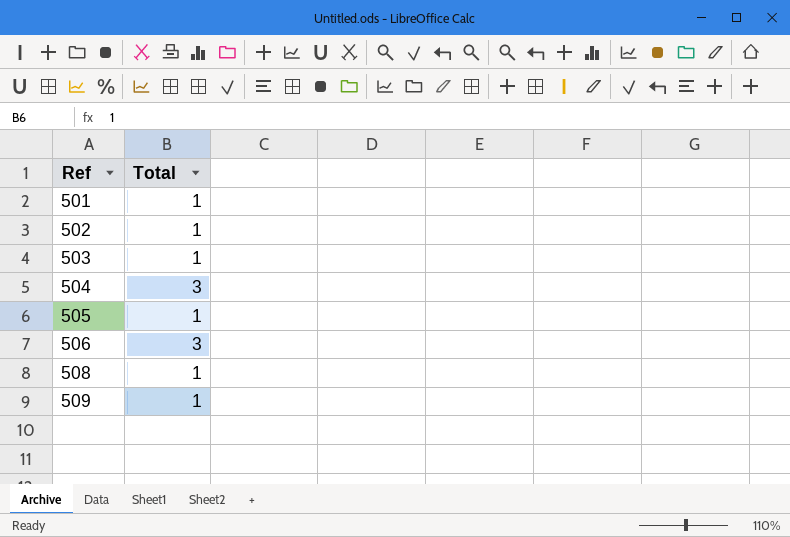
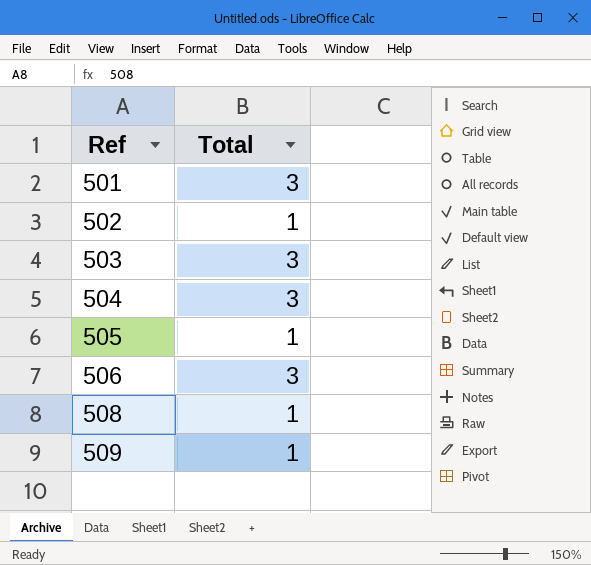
501 | Total: 1 -> 3
503 | Total: 1 -> 3

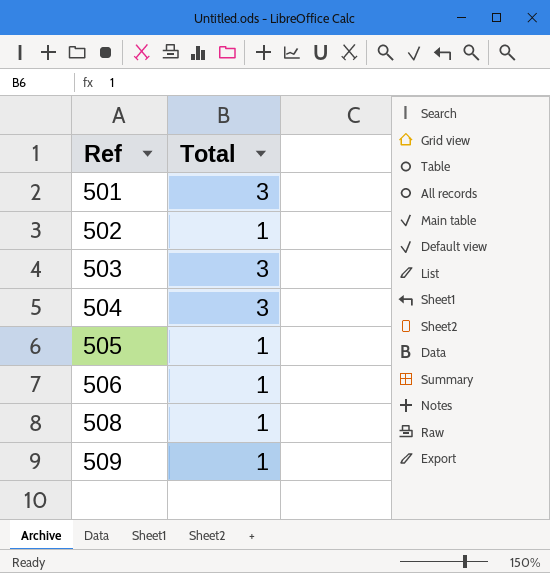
506 | Total: 3 -> 1

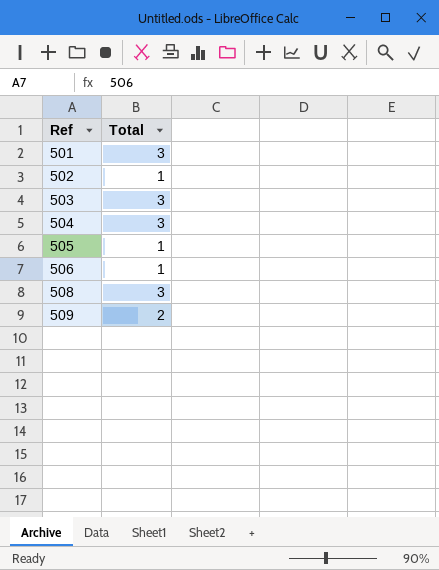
508 | Total: 1 -> 3
509 | Total: 1 -> 2

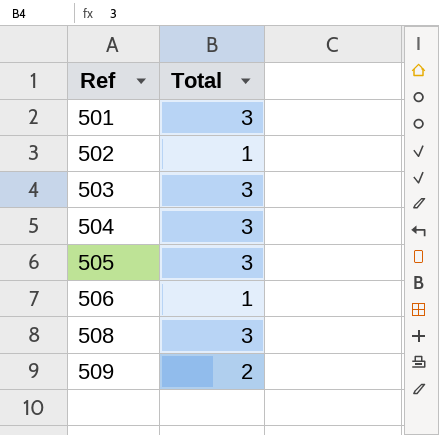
505 | Total: 1 -> 3

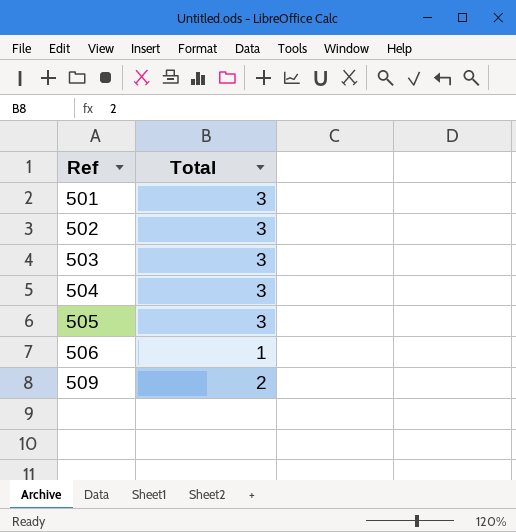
row 508: 3 -> none
502 | Total: 1 -> 3

